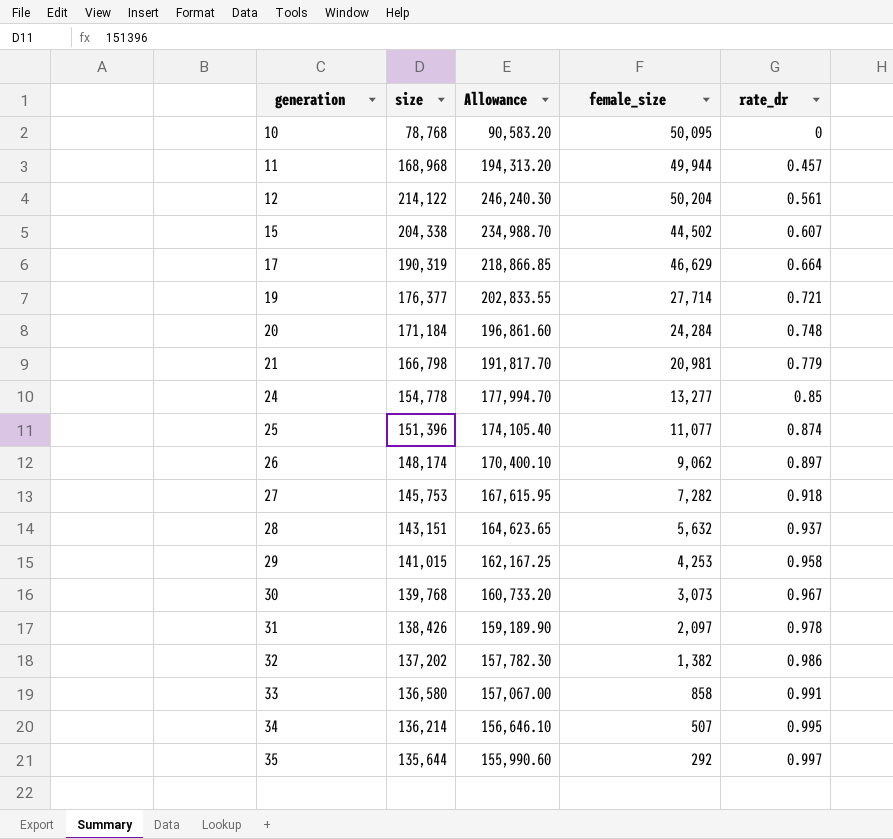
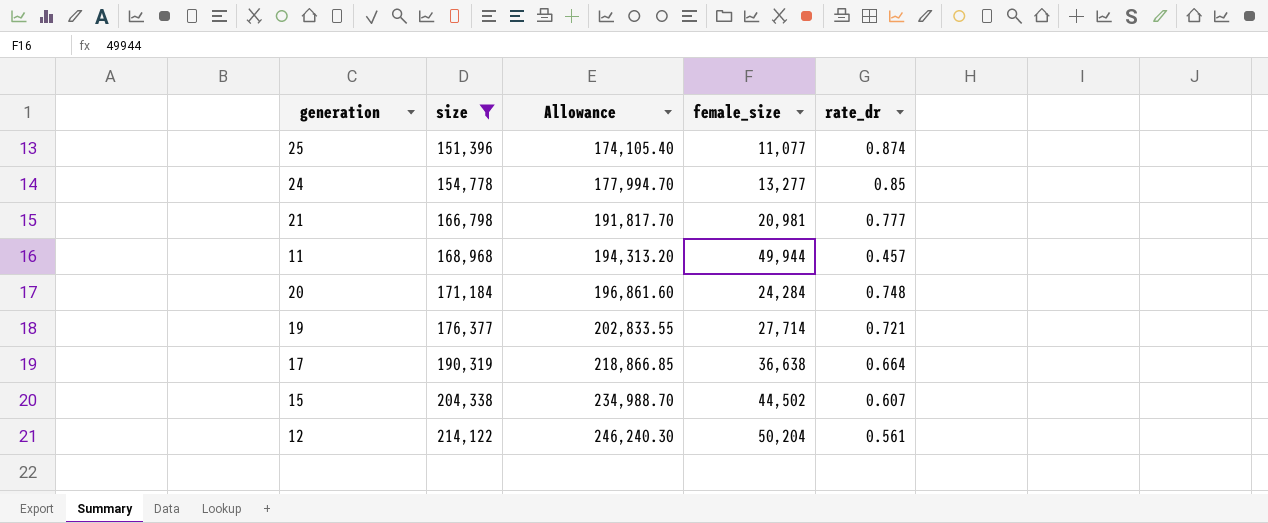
filter: none -> size >= 151,396
row order: generation ascending -> size ascending
21 | rate_dr: 0.779 -> 0.777
17 | female_size: 46,629 -> 36,638

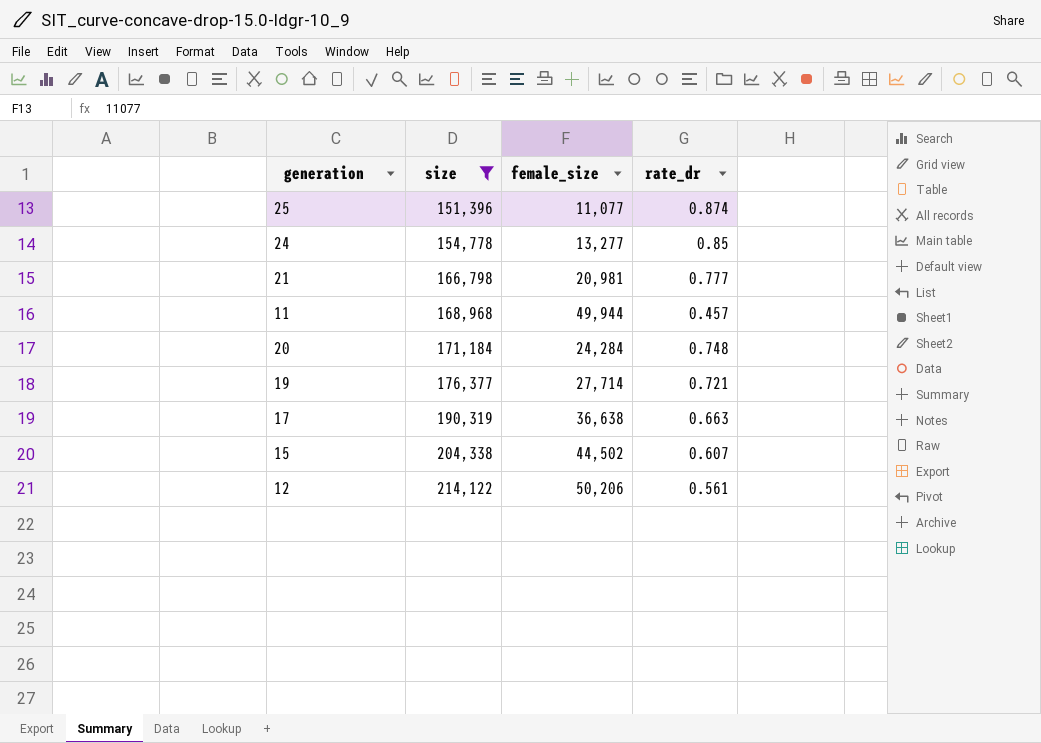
column Allowance | formula: [size] * 1.15 -> none
17 | rate_dr: 0.664 -> 0.663
12 | female_size: 50,204 -> 50,206

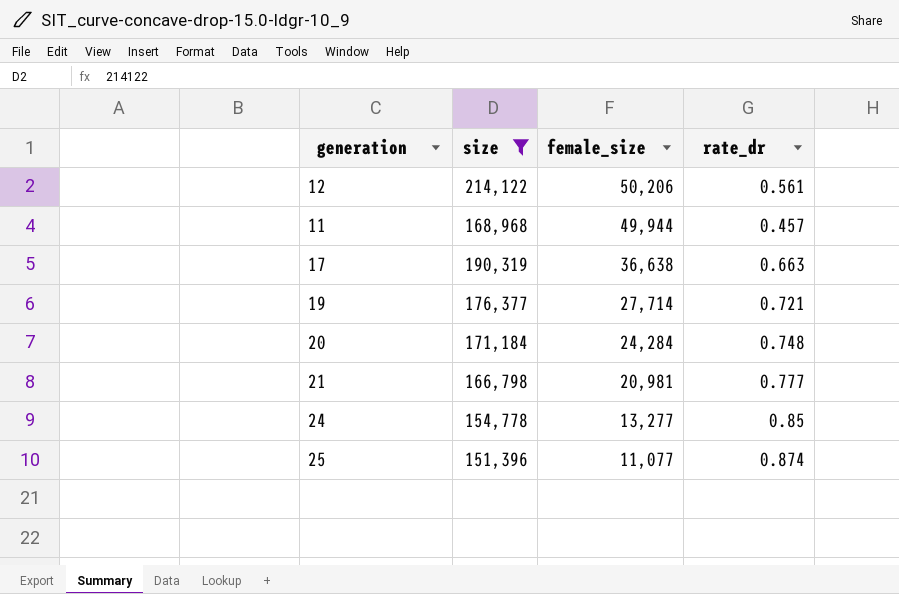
row order: size ascending -> female_size descending
row 15: 204,338 | 44,502 | 0.607 -> none

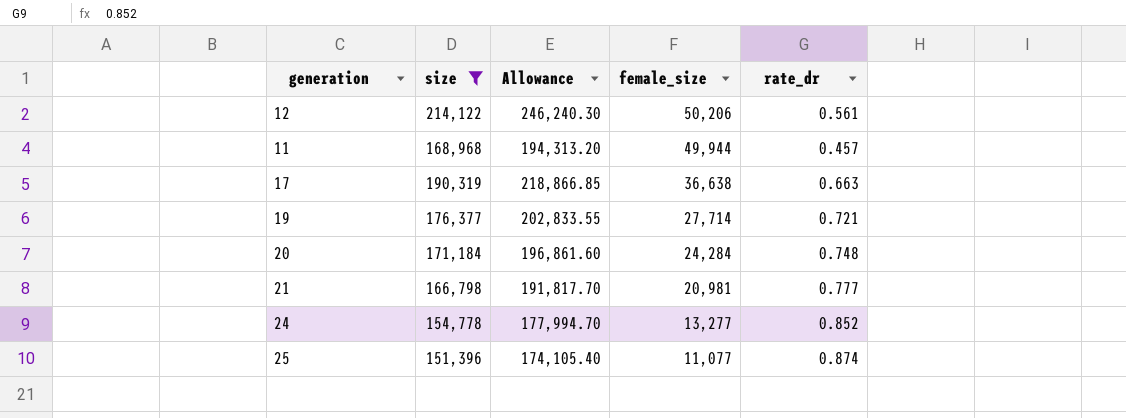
column Allowance | formula: none -> [size] * 1.15
24 | rate_dr: 0.85 -> 0.852

